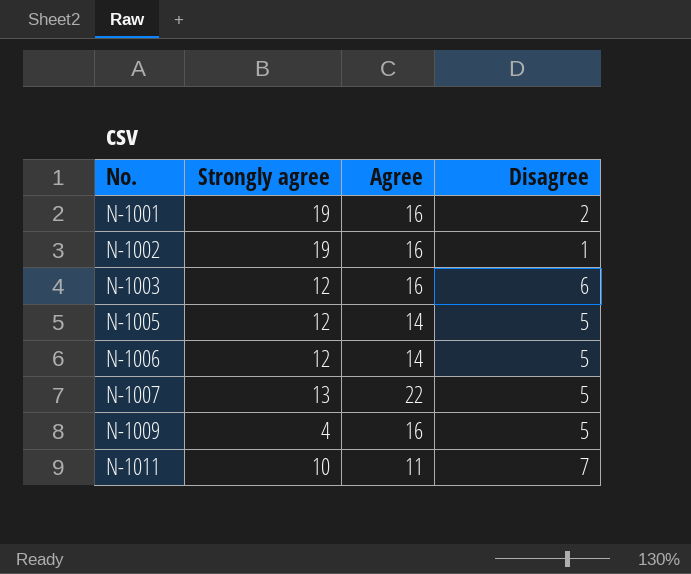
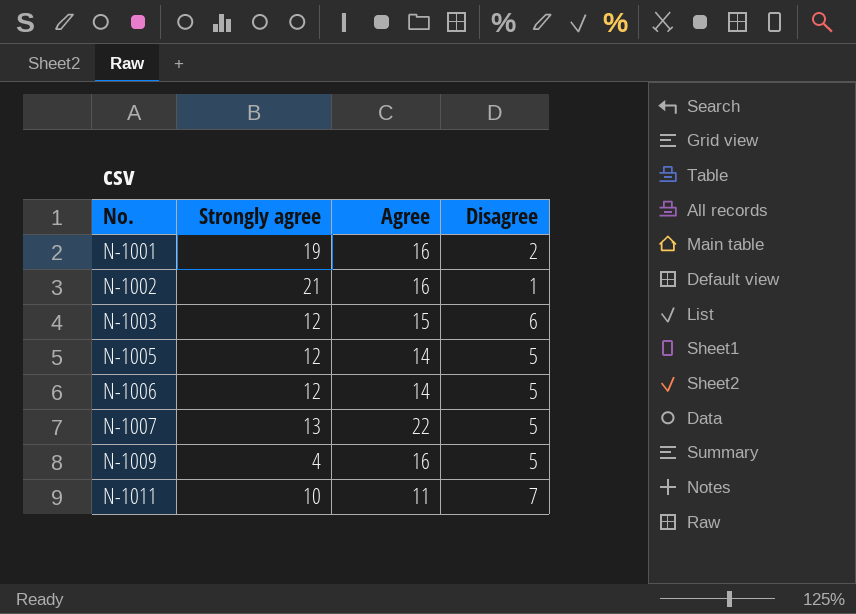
N-1002 | Strongly agree: 19 -> 21
N-1003 | Agree: 16 -> 15

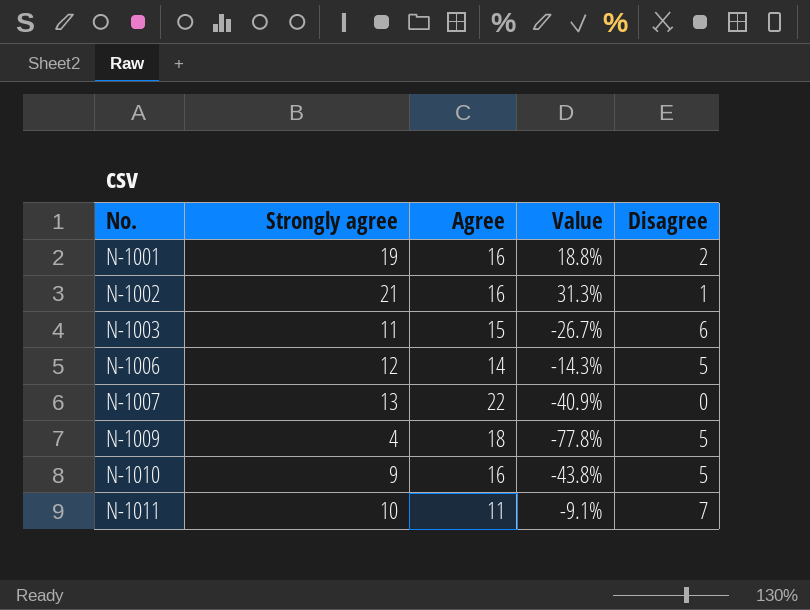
column Value | formula: none -> ([Strongly agree] - [Agree]) / [Agree]
row N-1005: 12 | 14 | 5 -> none
N-1003 | Strongly agree: 12 -> 11
N-1007 | Disagree: 5 -> 0
N-1009 | Agree: 16 -> 18
row N-1010: none -> 9 | 16 | -43.8% | 5

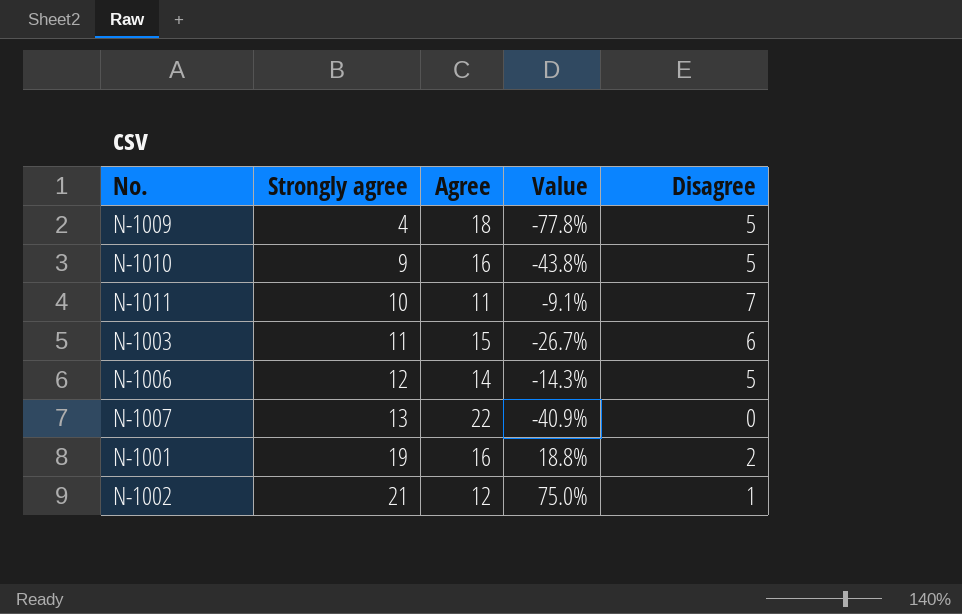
row order: No. ascending -> Strongly agree ascending
N-1002 | Agree: 16 -> 12
N-1002 | Value: 31.3% -> 75.0%

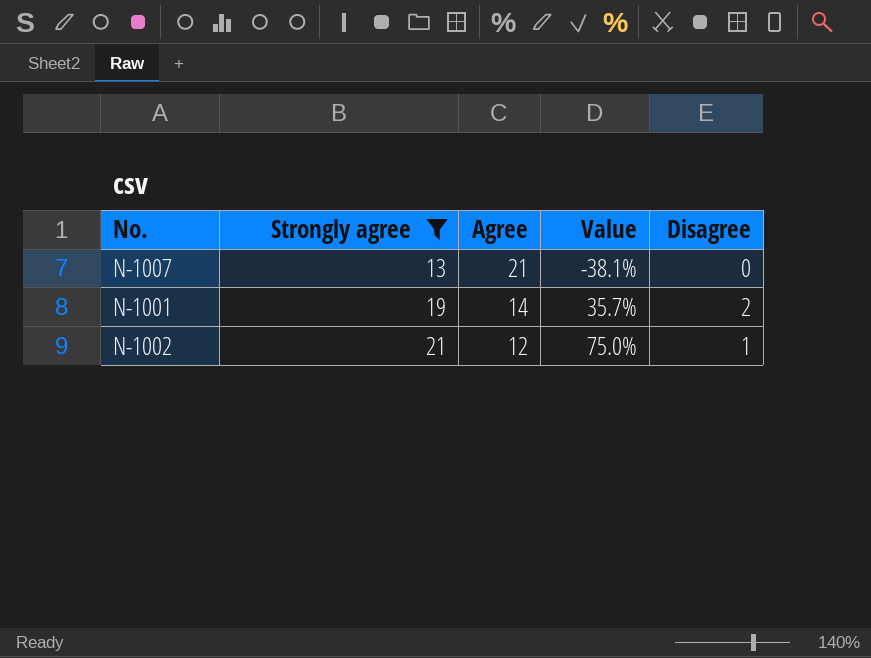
filter: none -> Strongly agree >= 13
N-1007 | Agree: 22 -> 21
N-1007 | Value: -40.9% -> -38.1%
N-1001 | Agree: 16 -> 14
N-1001 | Value: 18.8% -> 35.7%

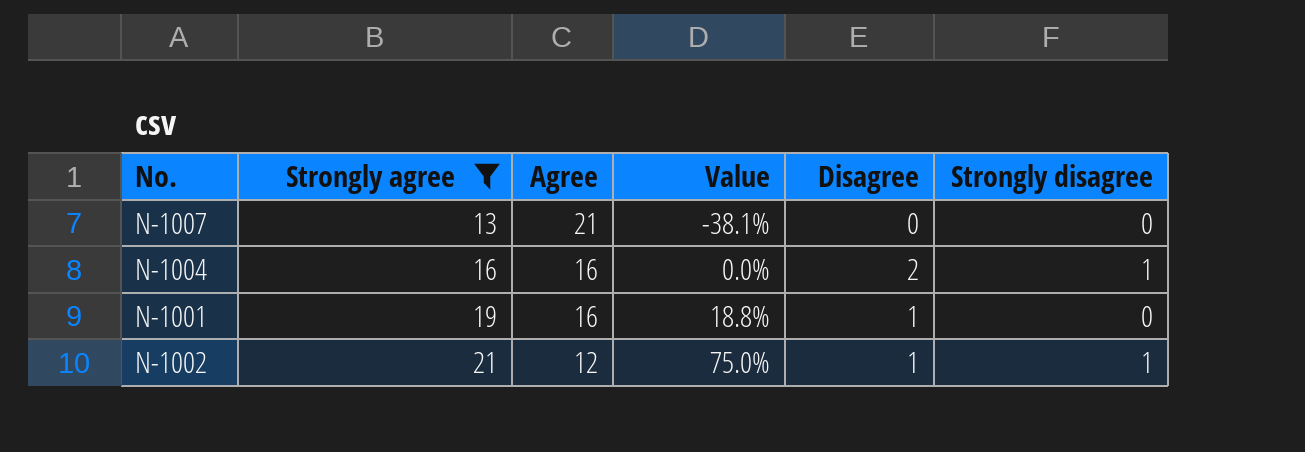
column Strongly disagree | position: none -> 6
row N-1004: none -> 16 | 16 | 0.0% | 2 | 1
N-1001 | Agree: 14 -> 16
N-1001 | Value: 35.7% -> 18.8%
N-1001 | Disagree: 2 -> 1

